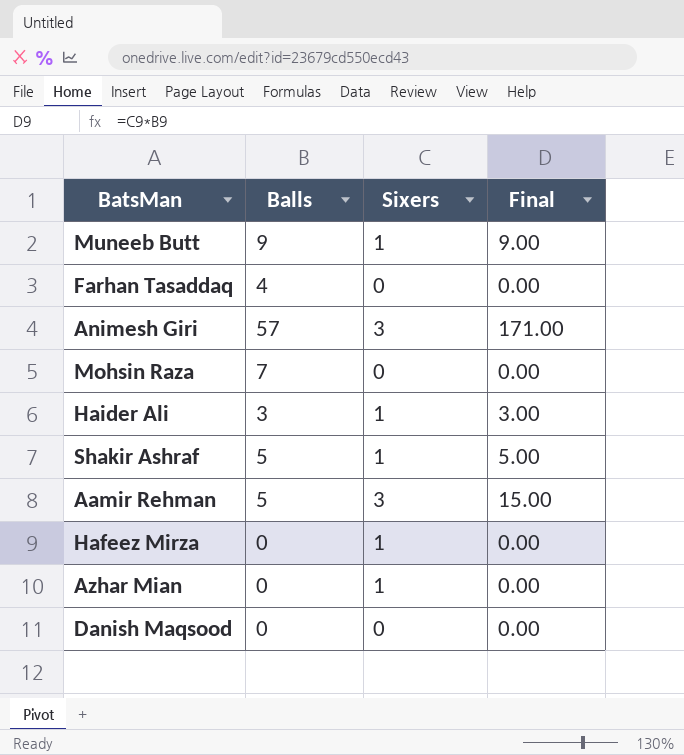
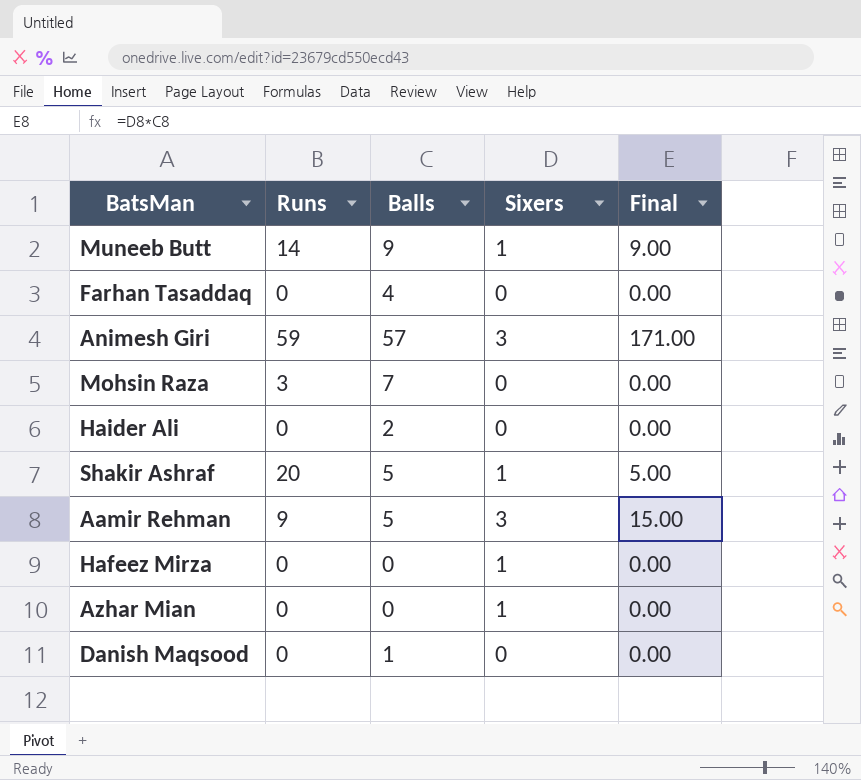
column Runs | position: none -> 2
Haider Ali | Balls: 3 -> 2
Haider Ali | Sixers: 1 -> 0
Haider Ali | Final: 3.00 -> 0.00
Danish Maqsood | Balls: 0 -> 1

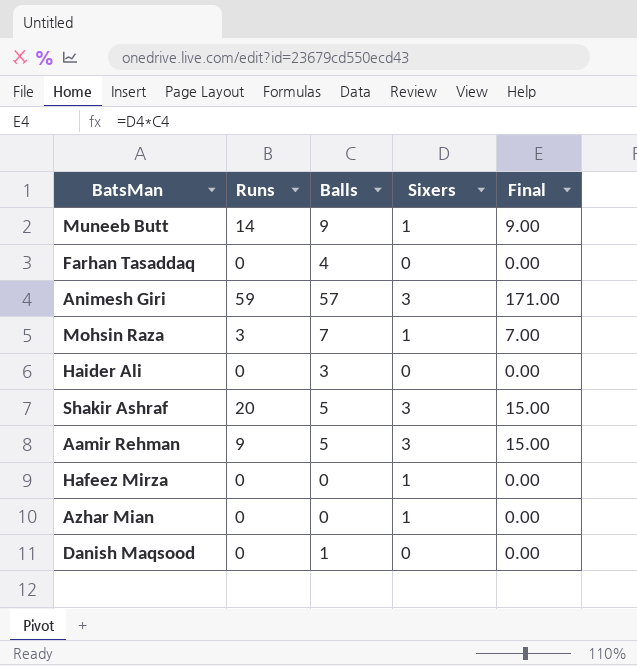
Mohsin Raza | Sixers: 0 -> 1
Mohsin Raza | Final: 0.00 -> 7.00
Haider Ali | Balls: 2 -> 3
Shakir Ashraf | Sixers: 1 -> 3
Shakir Ashraf | Final: 5.00 -> 15.00

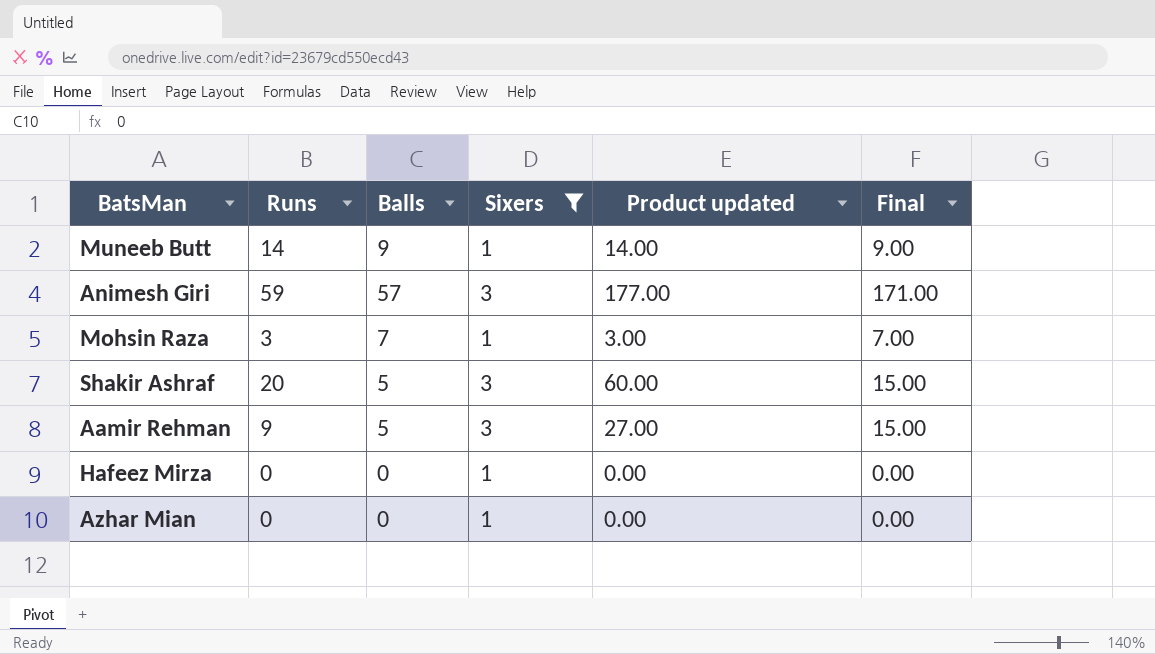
filter: none -> Sixers != 0
column Product updated | formula: none -> [Runs] * [Sixers]

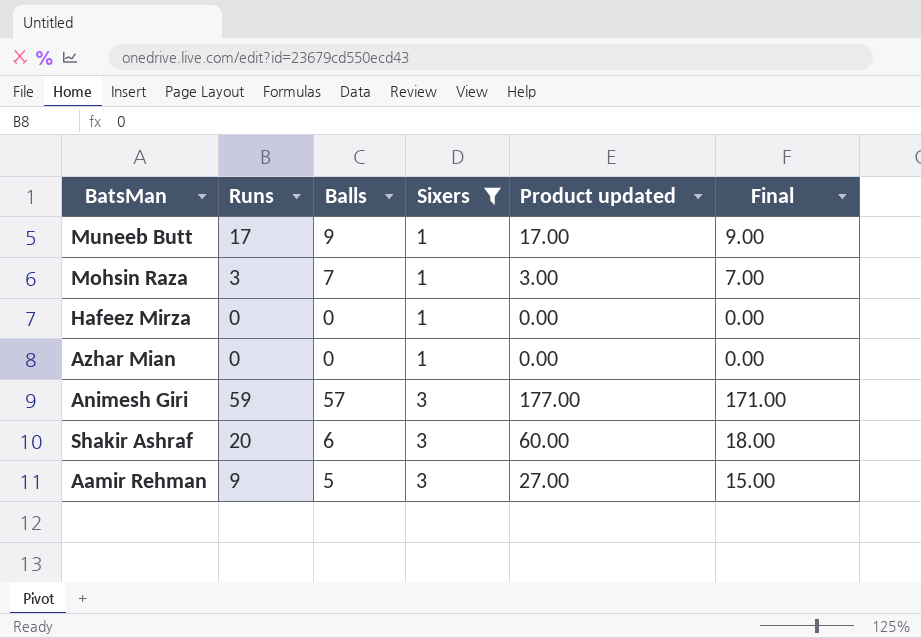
row order: none -> Sixers ascending
Muneeb Butt | Runs: 14 -> 17
Muneeb Butt | Product updated: 14.00 -> 17.00
Shakir Ashraf | Balls: 5 -> 6
Shakir Ashraf | Final: 15.00 -> 18.00

